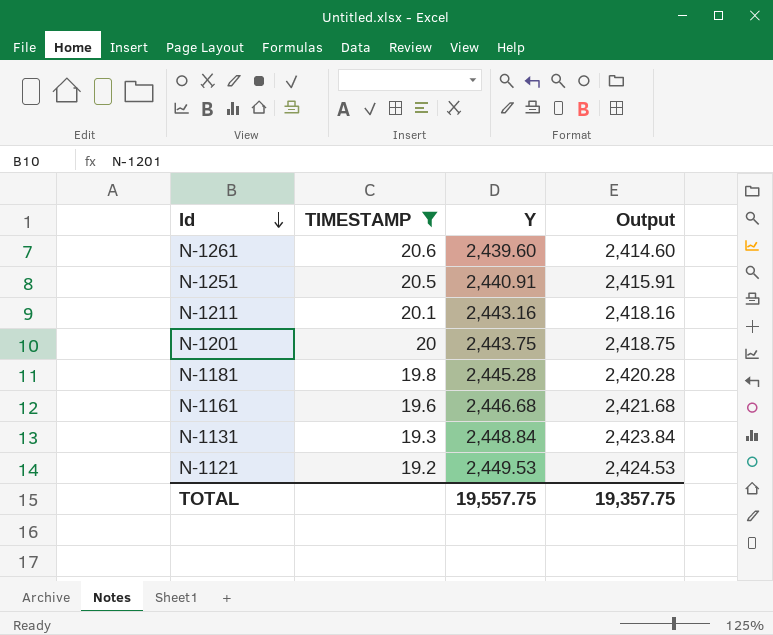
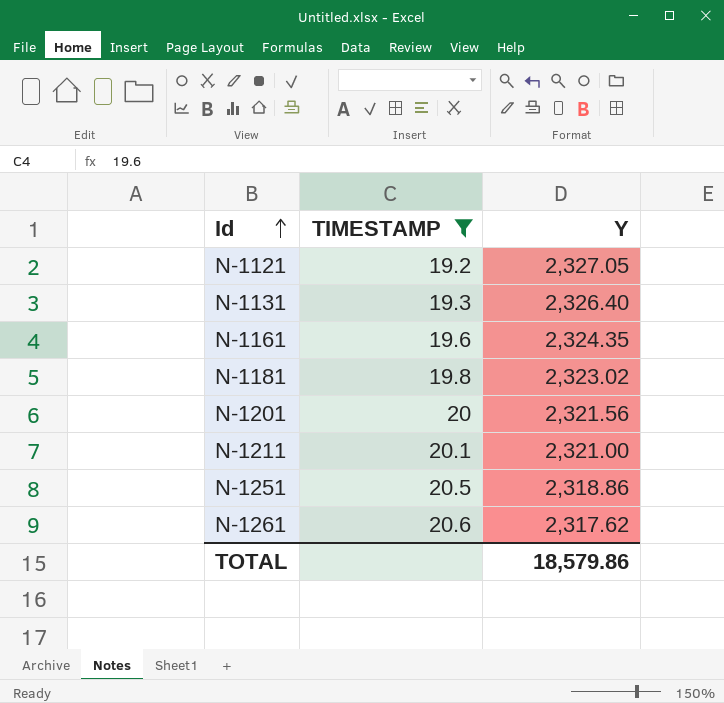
row order: Id descending -> Id ascending
column Output | formula: [Y] - 25 -> none
N-1121 | Y: 2,449.53 -> 2,327.05
N-1131 | Y: 2,448.84 -> 2,326.40
N-1161 | Y: 2,446.68 -> 2,324.35
N-1181 | Y: 2,445.28 -> 2,323.02
N-1201 | Y: 2,443.75 -> 2,321.56
N-1211 | Y: 2,443.16 -> 2,321.00
N-1251 | Y: 2,440.91 -> 2,318.86
N-1261 | Y: 2,439.60 -> 2,317.62
TOTAL | Y: 19,557.75 -> 18,579.86

